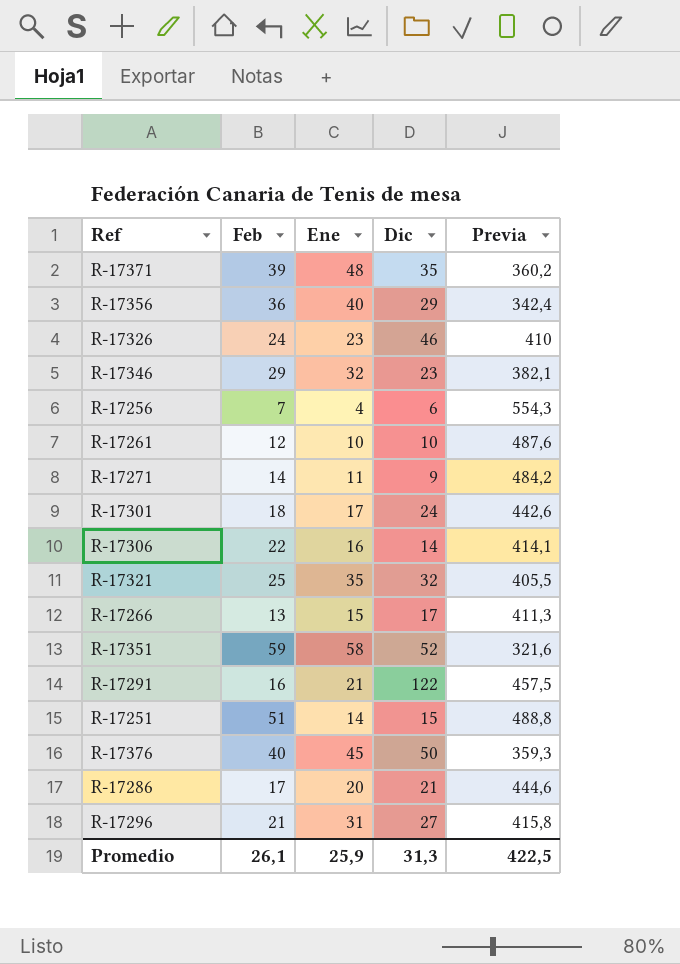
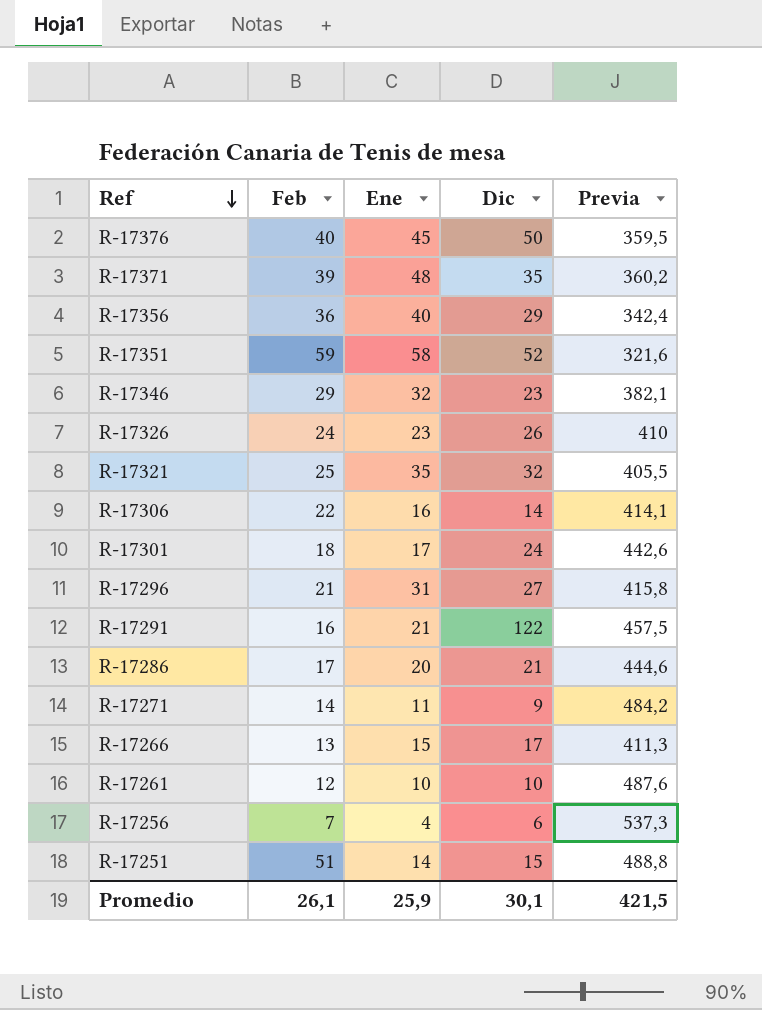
row order: none -> Ref descending
R-17376 | Previa: 359,3 -> 359,5
R-17326 | Dic: 46 -> 26
R-17256 | Previa: 554,3 -> 537,3
Promedio | Dic: 31,3 -> 30,1
Promedio | Previa: 422,5 -> 421,5

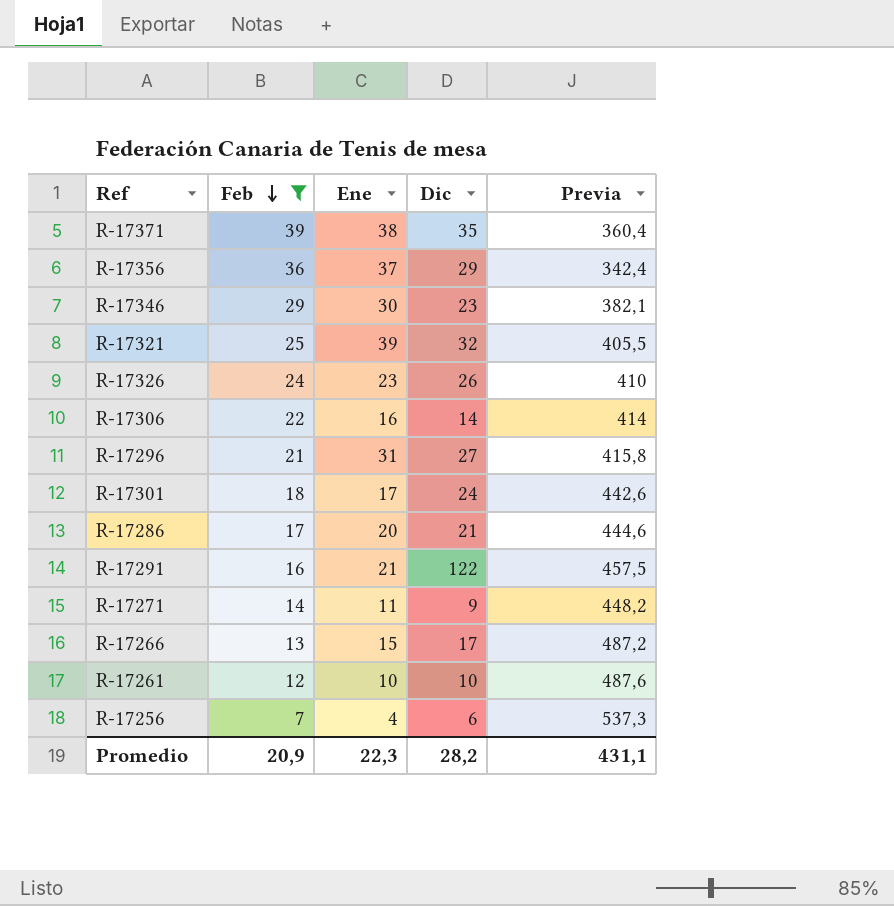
filter: none -> Feb <= 39
row order: Ref descending -> Feb descending
R-17371 | Ene: 48 -> 38
R-17371 | Previa: 360,2 -> 360,4
R-17356 | Ene: 40 -> 37
R-17346 | Ene: 32 -> 30
R-17321 | Ene: 35 -> 39
R-17306 | Previa: 414,1 -> 414
R-17271 | Previa: 484,2 -> 448,2
R-17266 | Previa: 411,3 -> 487,2
Promedio | Feb: 26,1 -> 20,9
Promedio | Ene: 25,9 -> 22,3
Promedio | Dic: 30,1 -> 28,2
Promedio | Previa: 421,5 -> 431,1

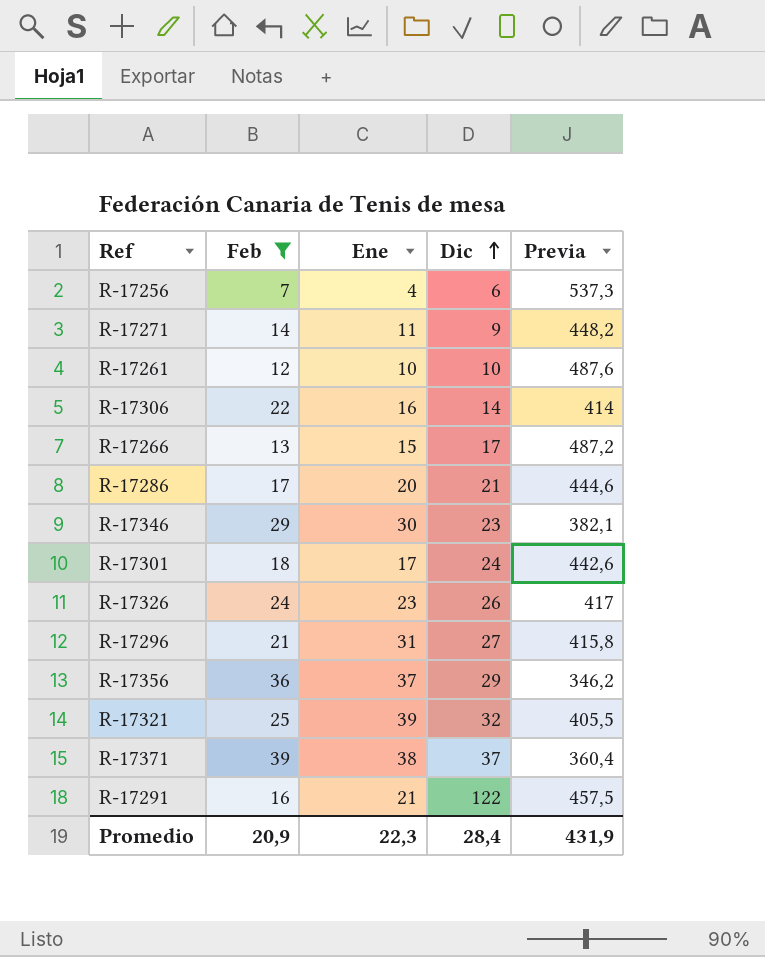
row order: Feb descending -> Dic ascending
R-17326 | Previa: 410 -> 417
R-17356 | Previa: 342,4 -> 346,2
R-17371 | Dic: 35 -> 37
Promedio | Dic: 28,2 -> 28,4
Promedio | Previa: 431,1 -> 431,9

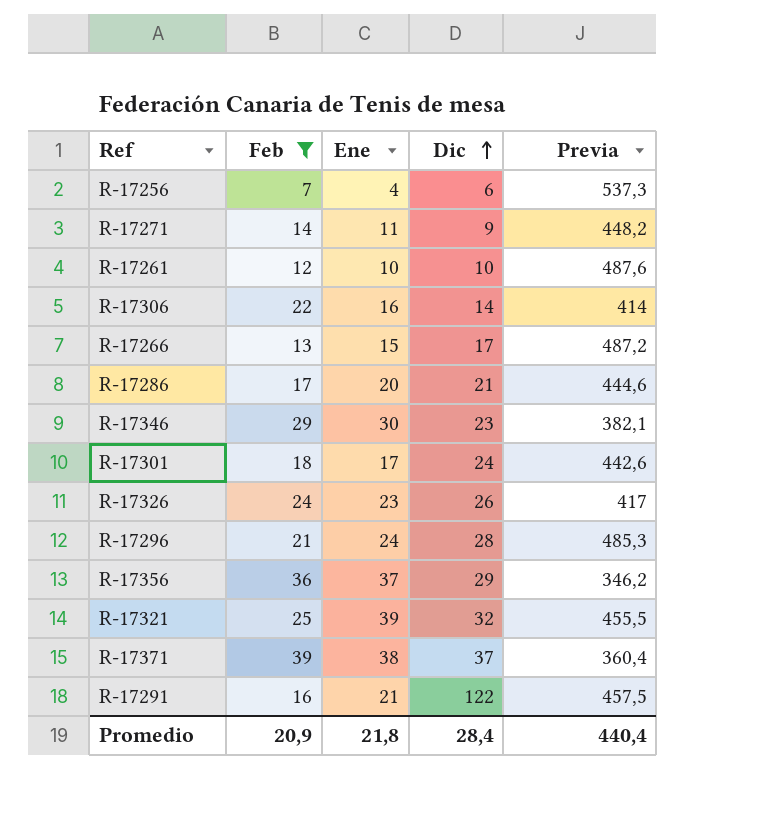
R-17296 | Ene: 31 -> 24
R-17296 | Dic: 27 -> 28
R-17296 | Previa: 415,8 -> 485,3
R-17321 | Previa: 405,5 -> 455,5
Promedio | Ene: 22,3 -> 21,8
Promedio | Previa: 431,9 -> 440,4

